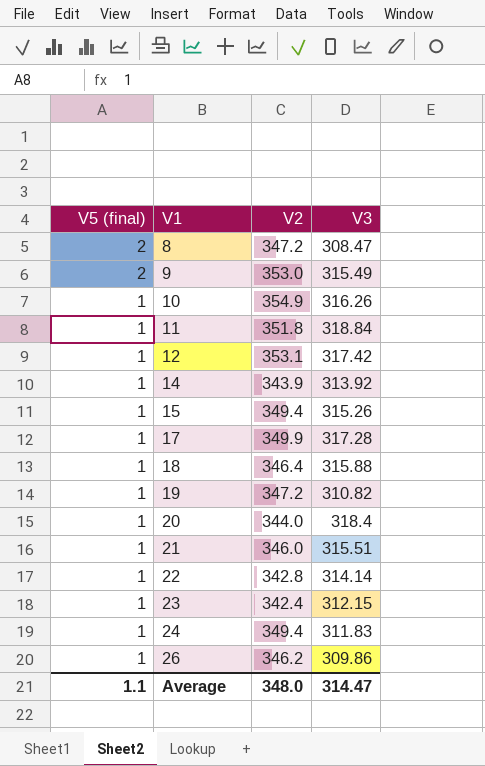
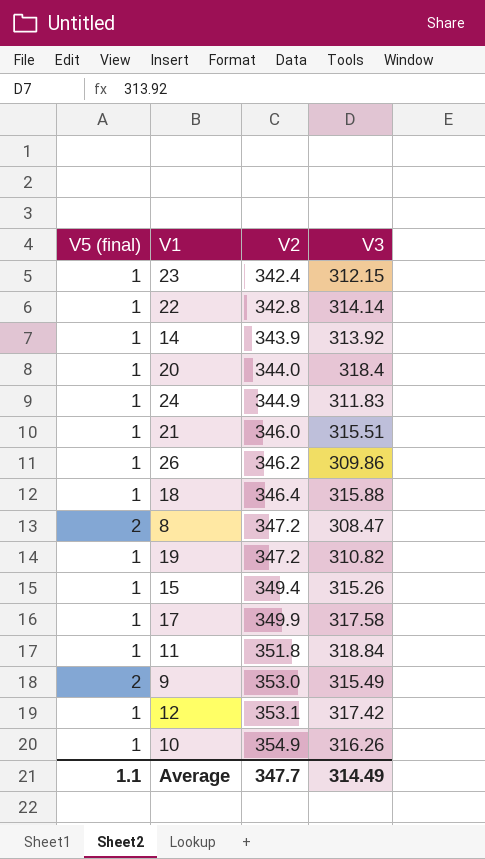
row order: V5 (final) descending -> V2 ascending
24 | V2: 349.4 -> 344.9
17 | V3: 317.28 -> 317.58
Average | V2: 348.0 -> 347.7
Average | V3: 314.47 -> 314.49

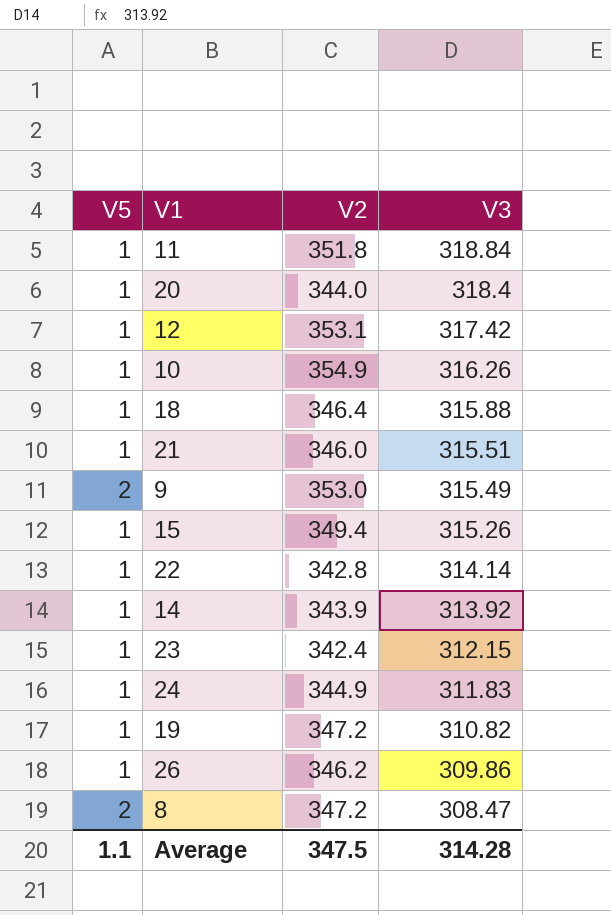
row order: V2 ascending -> V3 descending
column name: V5 (final) -> V5
row 17: 1 | 349.9 | 317.58 -> none
Average | V2: 347.7 -> 347.5
Average | V3: 314.49 -> 314.28

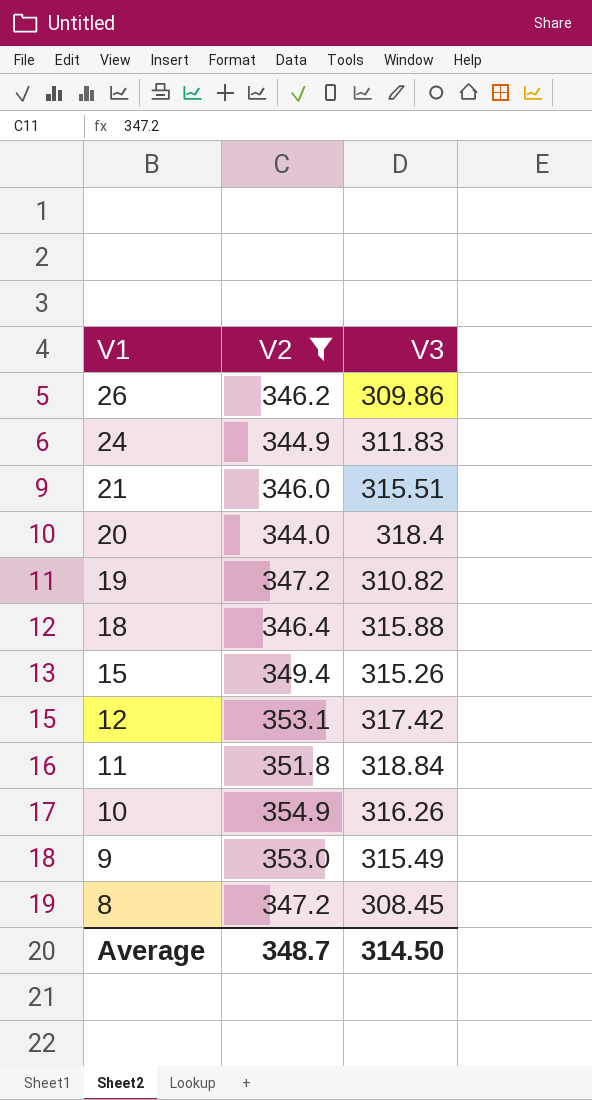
filter: none -> V2 >= 344.0
row order: V3 descending -> V1 descending
column V5 | position: 1 -> none
8 | V3: 308.47 -> 308.45
Average | V2: 347.5 -> 348.7
Average | V3: 314.28 -> 314.50

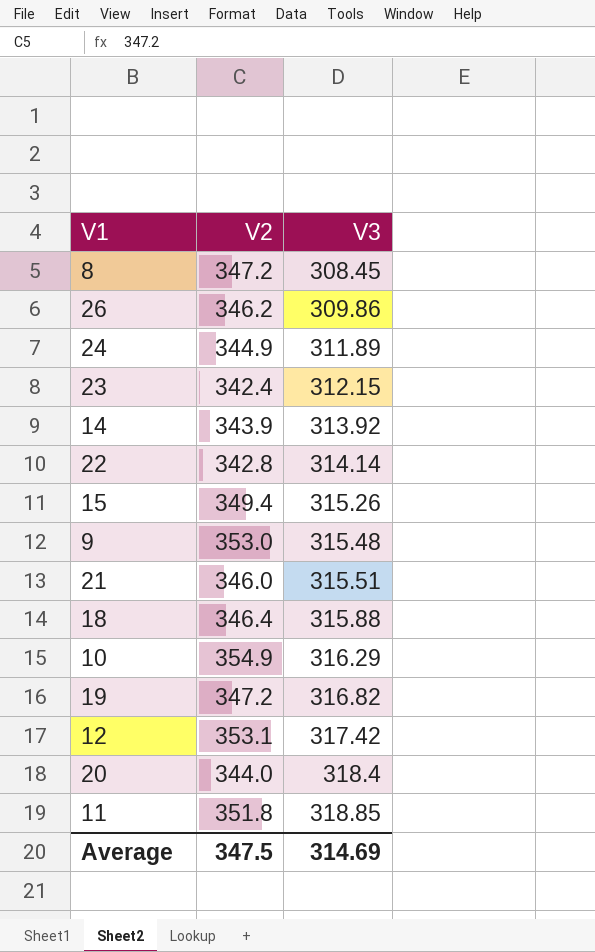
filter: V2 >= 344.0 -> none
row order: V1 descending -> V3 ascending
24 | V3: 311.83 -> 311.89
9 | V3: 315.49 -> 315.48
10 | V3: 316.26 -> 316.29
19 | V3: 310.82 -> 316.82
11 | V3: 318.84 -> 318.85
Average | V2: 348.7 -> 347.5
Average | V3: 314.50 -> 314.69

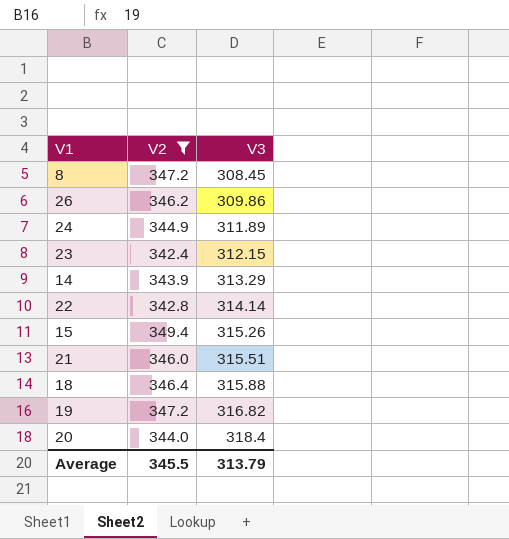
filter: none -> V2 <= 349.4
14 | V3: 313.92 -> 313.29
Average | V2: 347.5 -> 345.5
Average | V3: 314.69 -> 313.79

